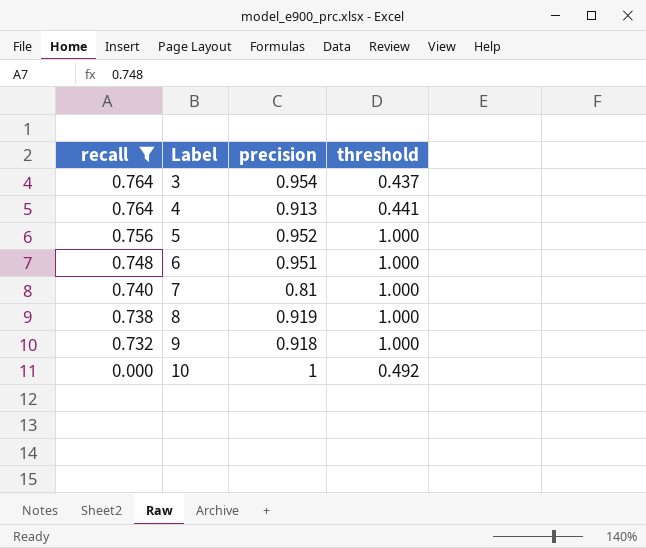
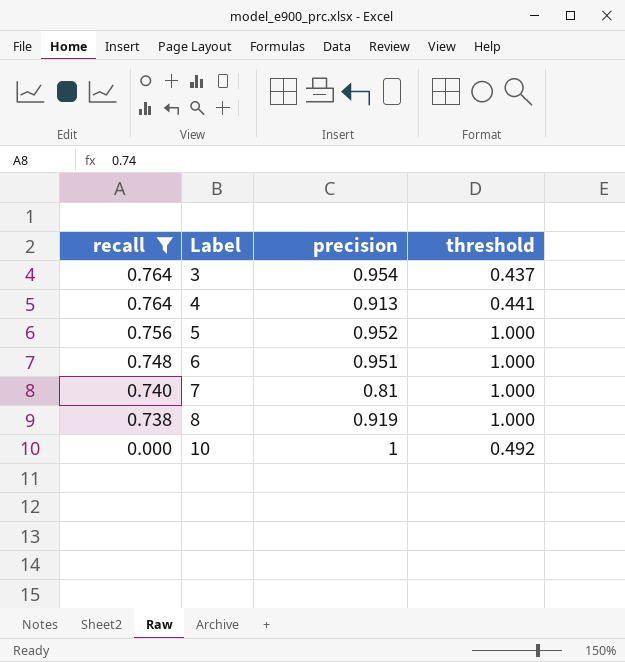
row 9: 0.732 | 0.918 | 1.000 -> none

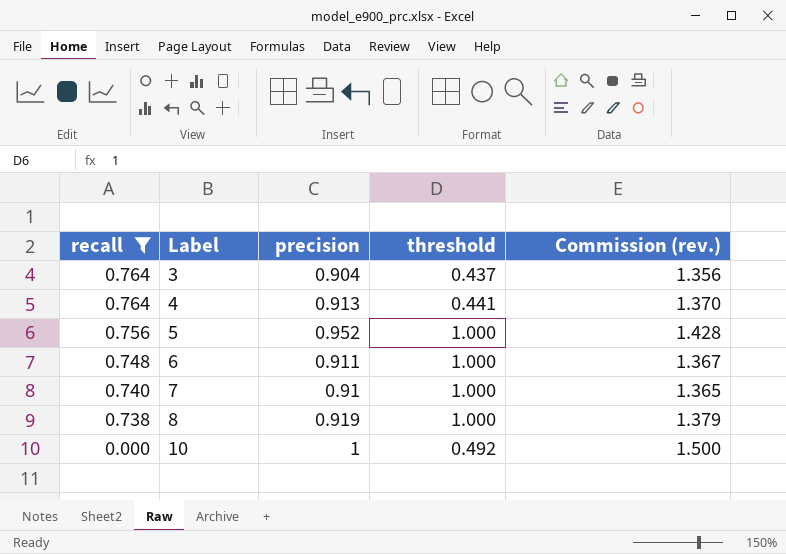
column Commission (rev.) | formula: none -> [precision] * 1.5
3 | precision: 0.954 -> 0.904
6 | precision: 0.951 -> 0.911
7 | precision: 0.81 -> 0.91

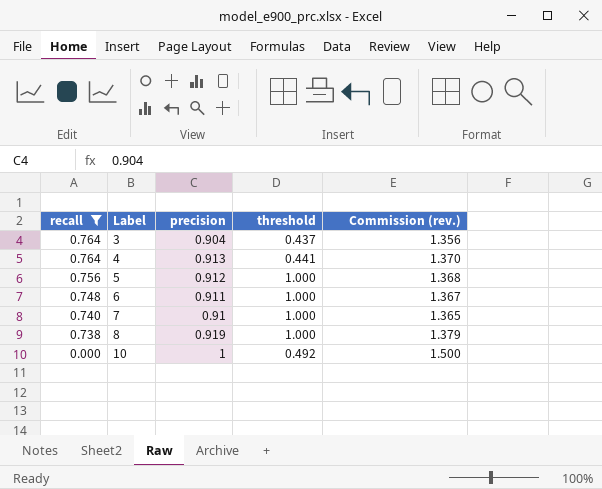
5 | precision: 0.952 -> 0.912
5 | Commission (rev.): 1.428 -> 1.368

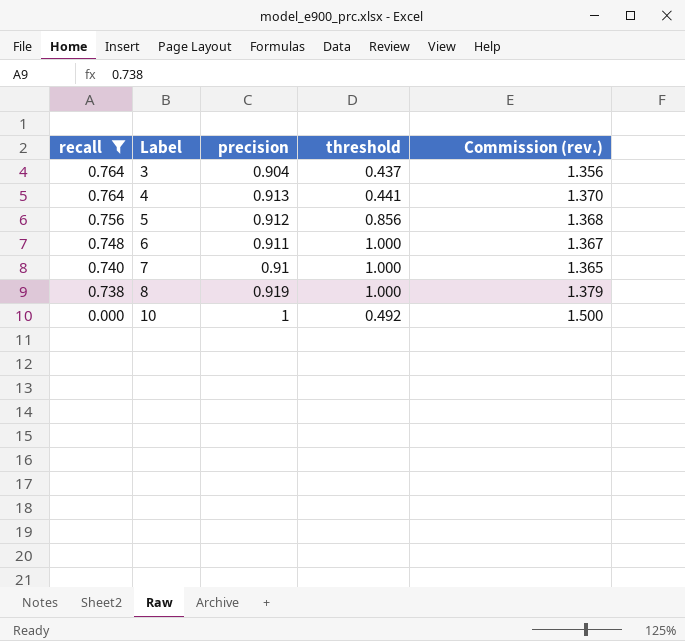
5 | threshold: 1.000 -> 0.856

